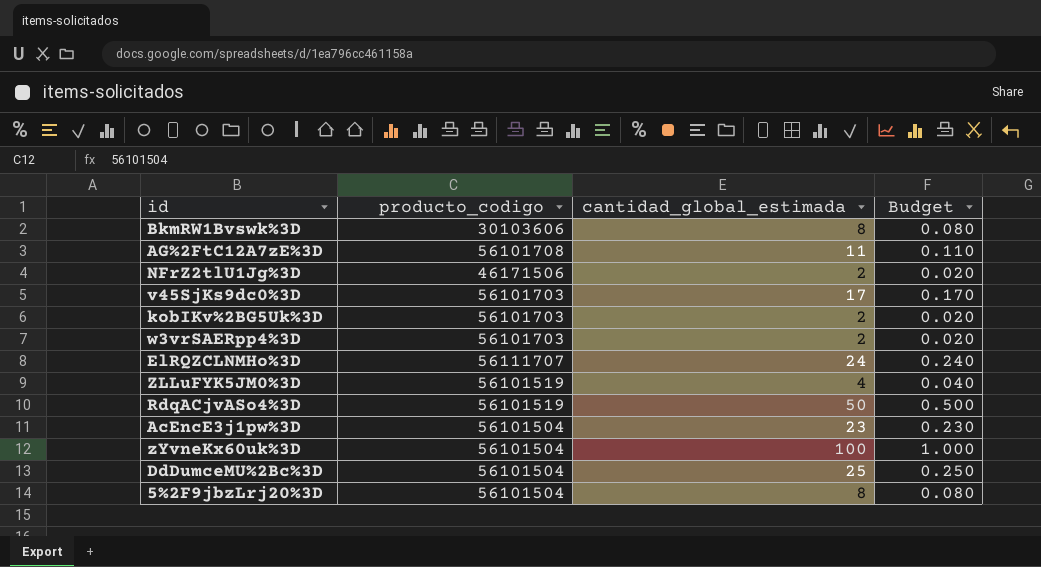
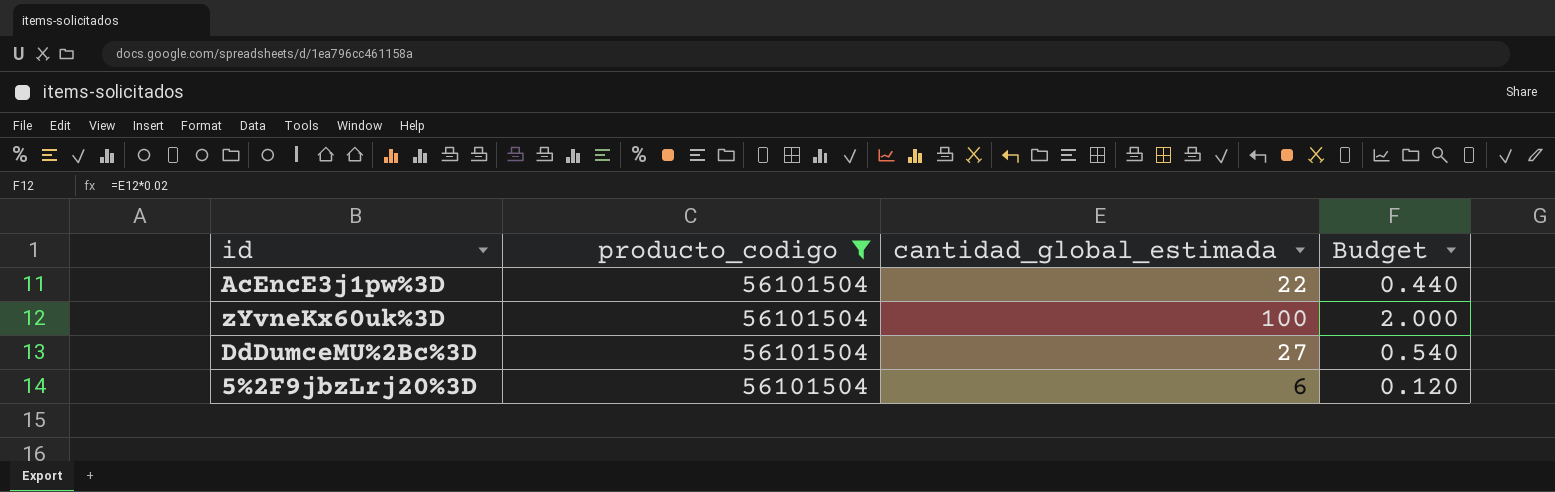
filter: none -> producto_codigo = 56101504
column Budget | formula: [cantidad_global_estimada] * 0.01 -> [cantidad_global_estimada] * 0.02
AcEncE3j1pw%3D | cantidad_global_estimada: 23 -> 22
DdDumceMU%2Bc%3D | cantidad_global_estimada: 25 -> 27
5%2F9jbzLrj20%3D | cantidad_global_estimada: 8 -> 6

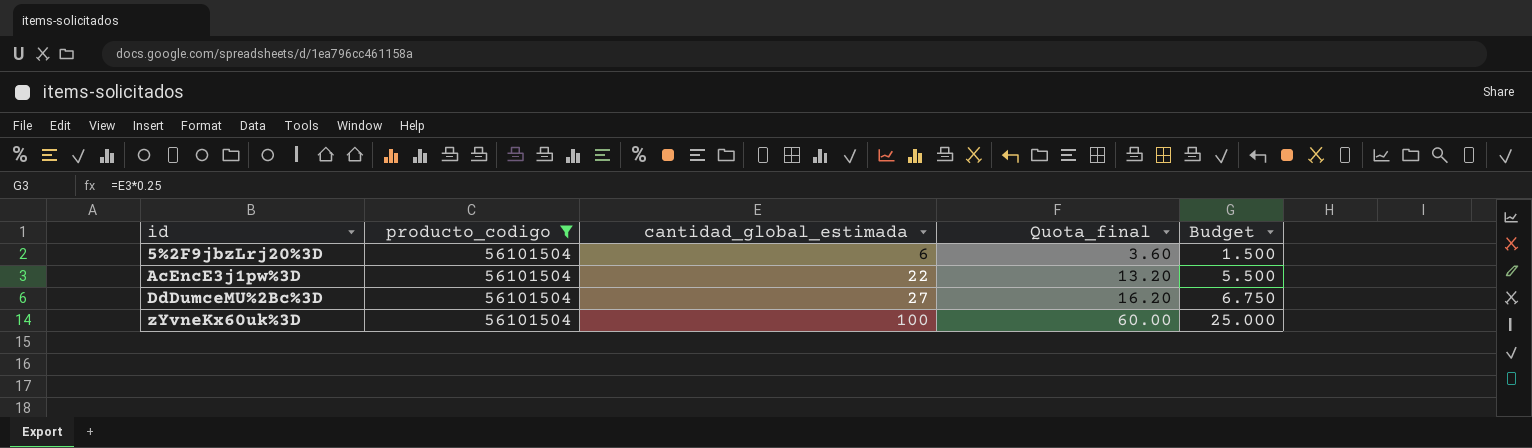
row order: none -> id ascending
column Quota_final | formula: none -> [cantidad_global_estimada] * 0.6
column Budget | formula: [cantidad_global_estimada] * 0.02 -> [cantidad_global_estimada] * 0.25

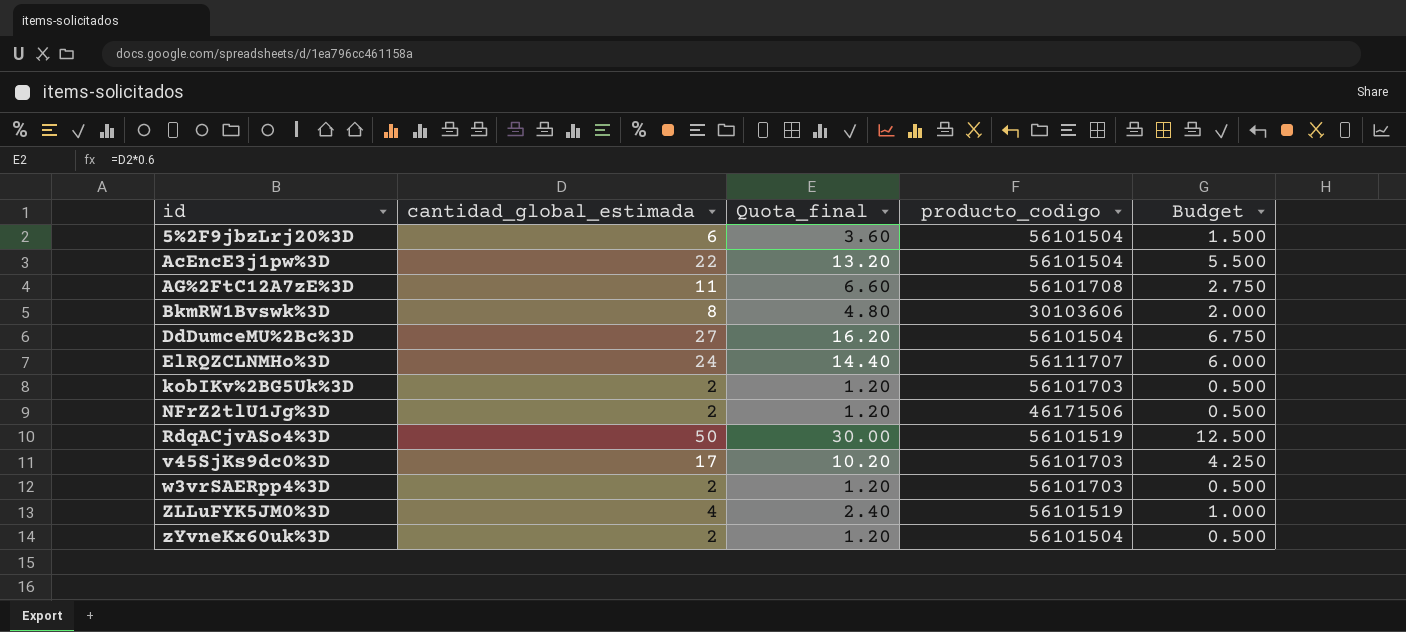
filter: producto_codigo = 56101504 -> none
column producto_codigo | position: 2 -> 4
zYvneKx60uk%3D | cantidad_global_estimada: 100 -> 2
zYvneKx60uk%3D | Quota_final: 60.00 -> 1.20
zYvneKx60uk%3D | Budget: 25.000 -> 0.500

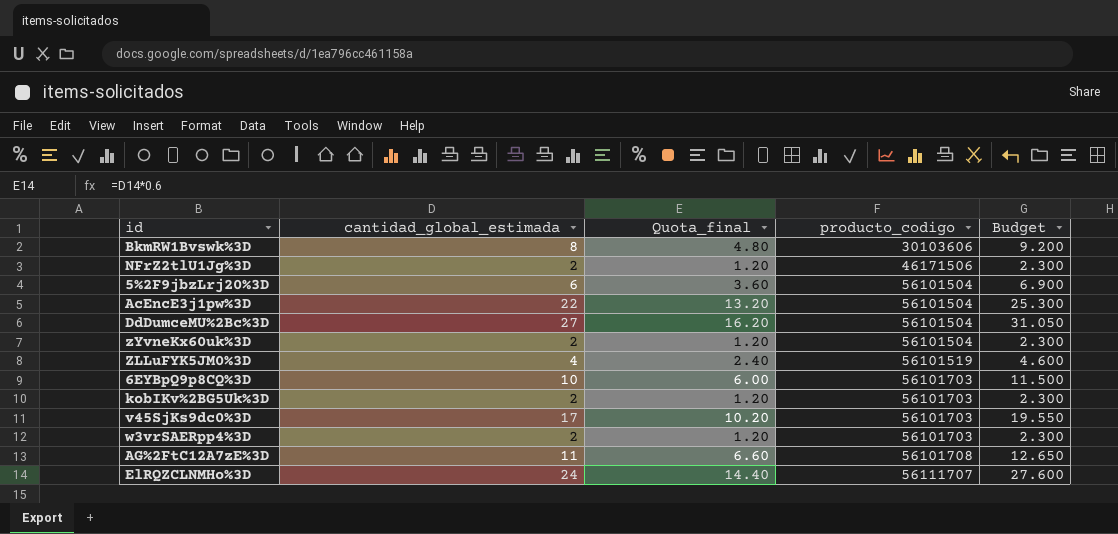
row order: id ascending -> producto_codigo ascending
column Budget | formula: [cantidad_global_estimada] * 0.25 -> [cantidad_global_estimada] * 1.15
row RdqACjvASo4%3D: 50 | 30.00 | 56101519 | 12.500 -> none
row 6EYBpQ9p8CQ%3D: none -> 10 | 6.00 | 56101703 | 11.500

